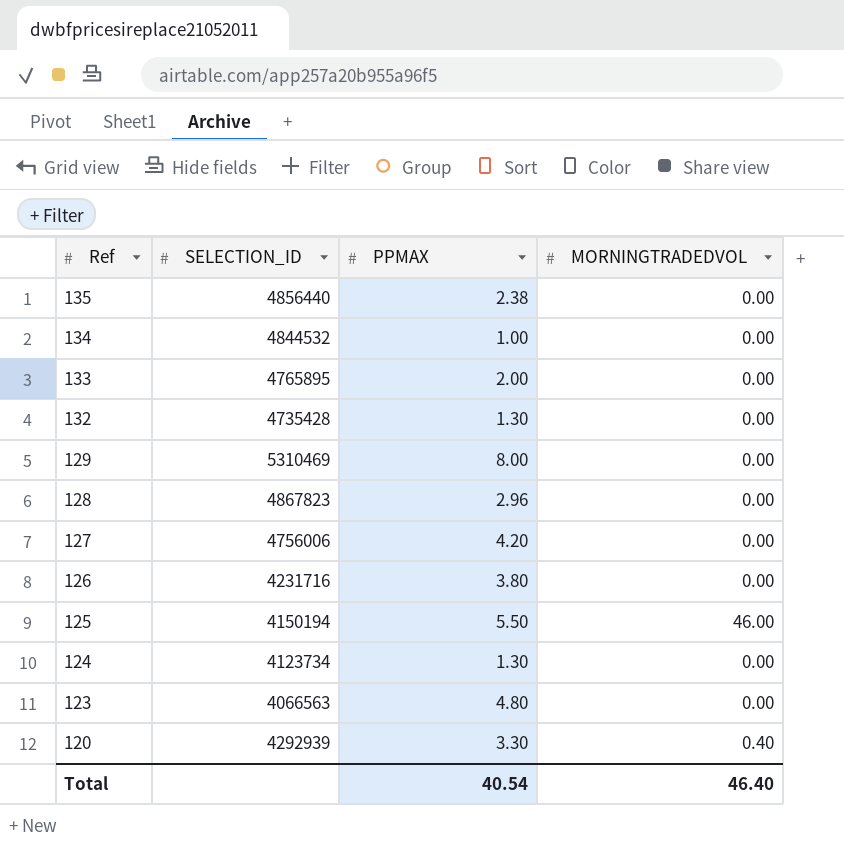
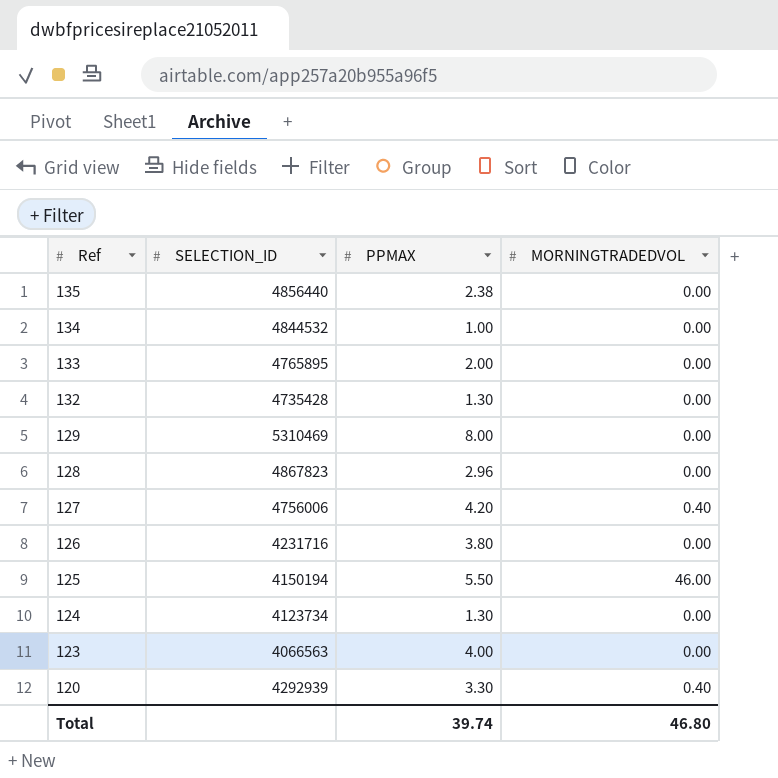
127 | MORNINGTRADEDVOL: 0.00 -> 0.40
123 | PPMAX: 4.80 -> 4.00
Total | PPMAX: 40.54 -> 39.74
Total | MORNINGTRADEDVOL: 46.40 -> 46.80

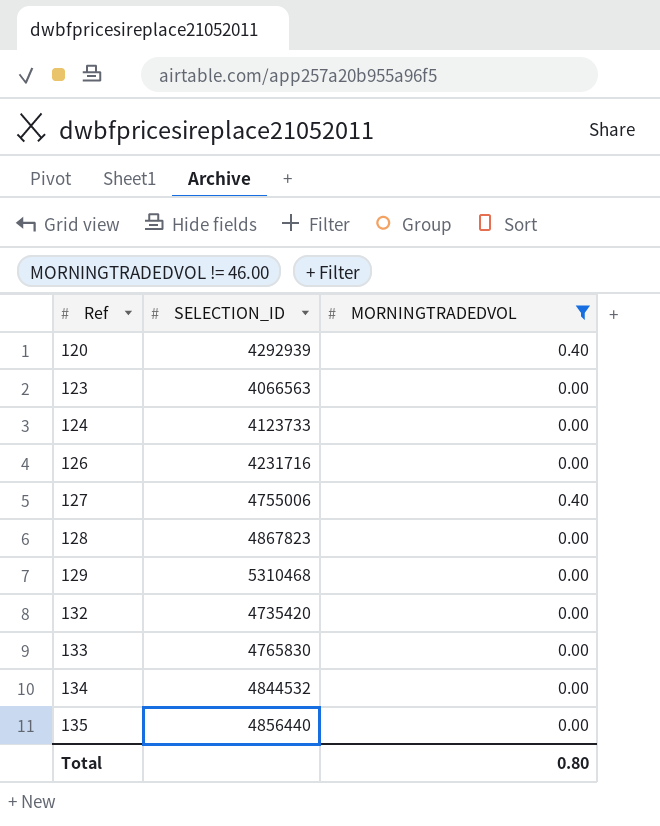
filter: none -> MORNINGTRADEDVOL != 46.00
row order: Ref descending -> Ref ascending
column PPMAX | position: 3 -> none
124 | SELECTION_ID: 4123734 -> 4123733
127 | SELECTION_ID: 4756006 -> 4755006
129 | SELECTION_ID: 5310469 -> 5310468
132 | SELECTION_ID: 4735428 -> 4735420
133 | SELECTION_ID: 4765895 -> 4765830
Total | MORNINGTRADEDVOL: 46.80 -> 0.80

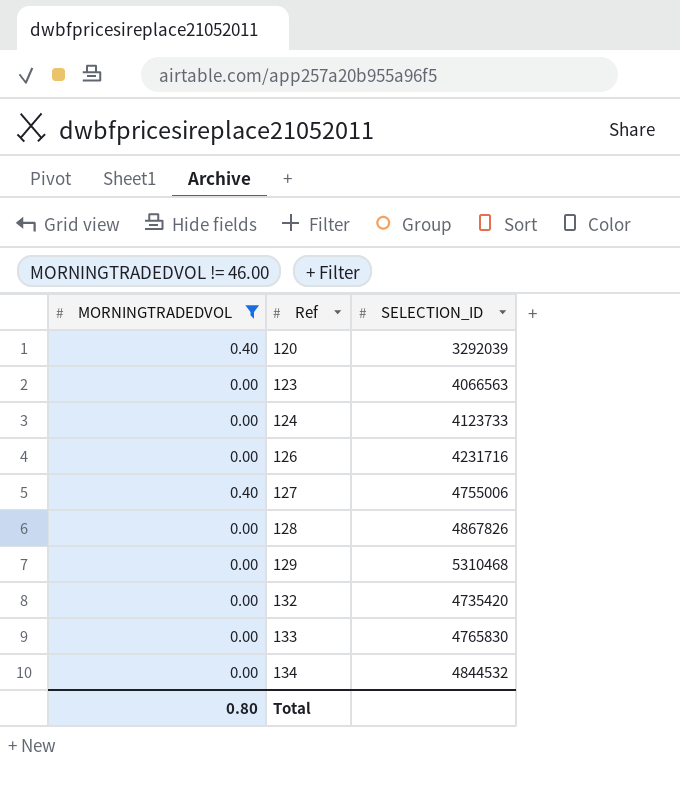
column MORNINGTRADEDVOL | position: 3 -> 1
row 135: 4856440 | 0.00 -> none
120 | SELECTION_ID: 4292939 -> 3292039
128 | SELECTION_ID: 4867823 -> 4867826

